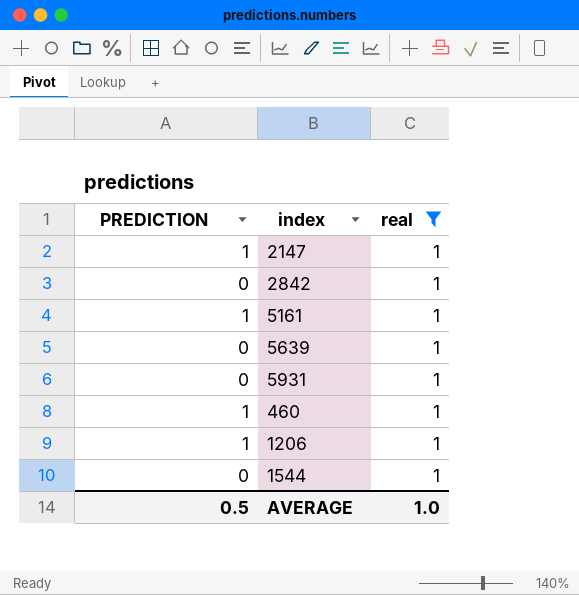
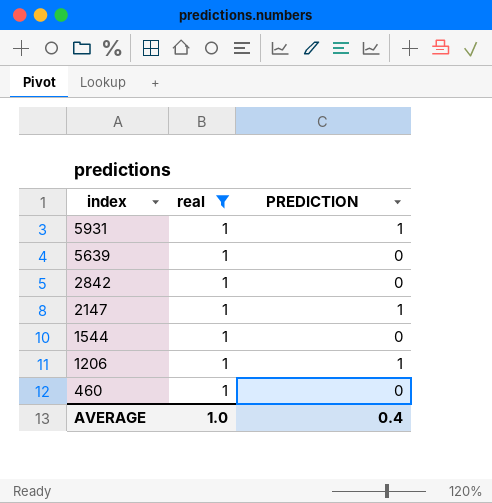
row order: none -> index descending
column PREDICTION | position: 1 -> 3
row 5161: 1 | 1 -> none
5931 | PREDICTION: 0 -> 1
460 | PREDICTION: 1 -> 0
AVERAGE | PREDICTION: 0.5 -> 0.4

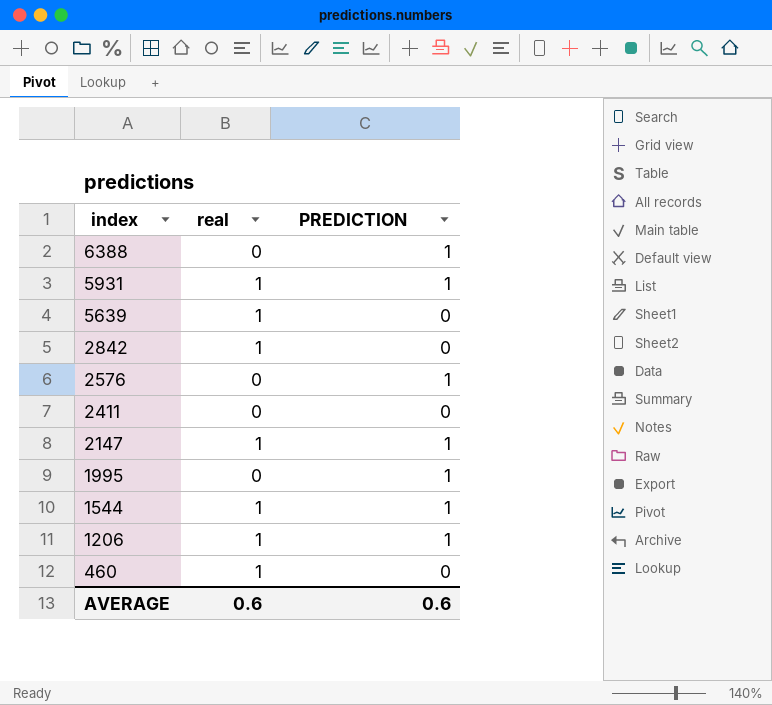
filter: real = 1 -> none
1544 | PREDICTION: 0 -> 1
AVERAGE | real: 1.0 -> 0.6
AVERAGE | PREDICTION: 0.4 -> 0.6

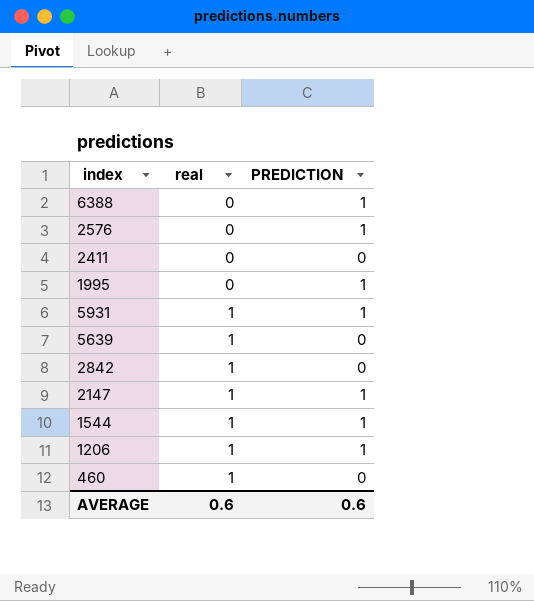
row order: index descending -> real ascending

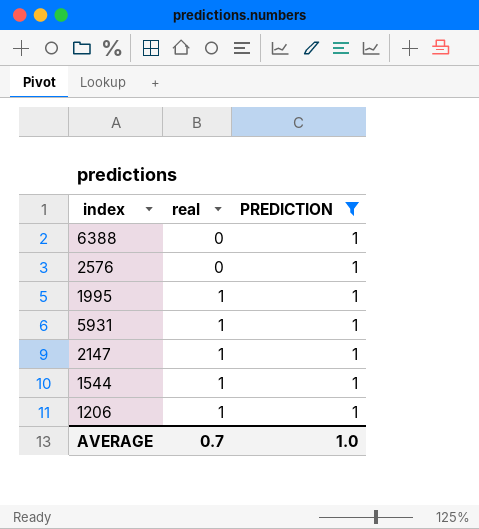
filter: none -> PREDICTION = 1
1995 | real: 0 -> 1
AVERAGE | real: 0.6 -> 0.7
AVERAGE | PREDICTION: 0.6 -> 1.0

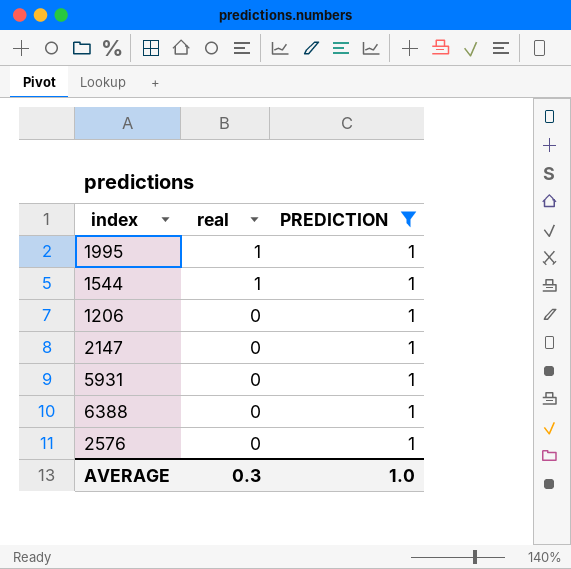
row order: real ascending -> real descending
1206 | real: 1 -> 0
2147 | real: 1 -> 0
5931 | real: 1 -> 0
AVERAGE | real: 0.7 -> 0.3

